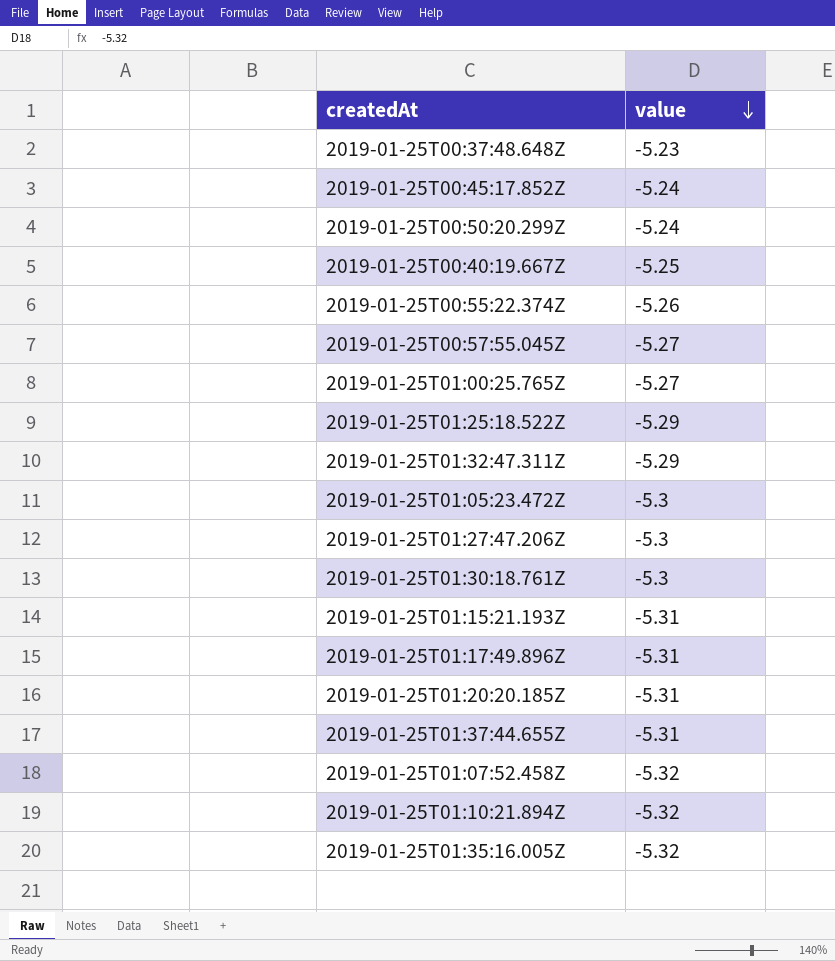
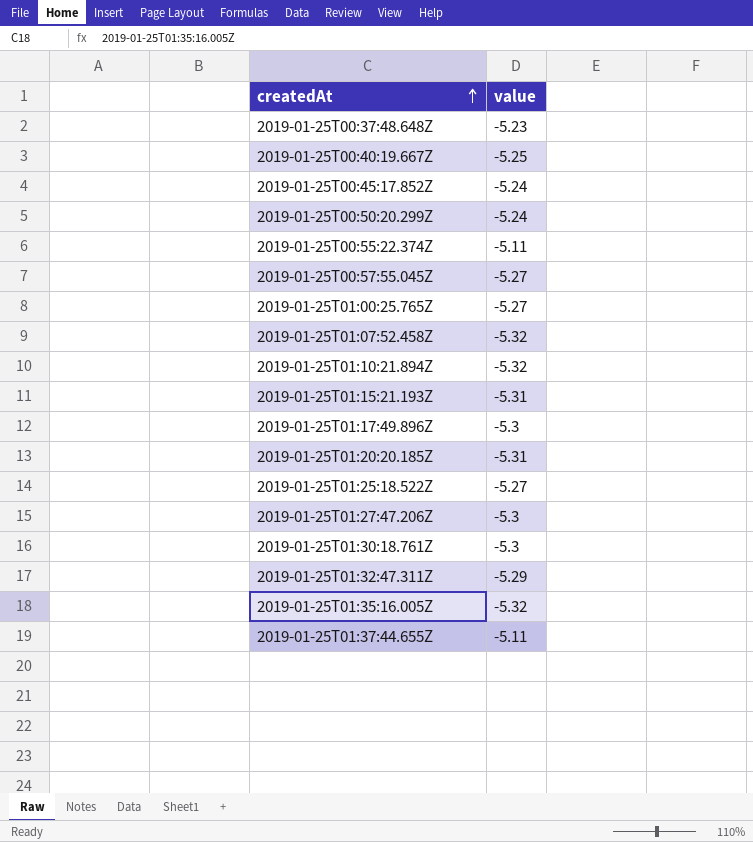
row order: value descending -> createdAt ascending
row 2019-01-25T01:05:23.472Z: -5.3 -> none
2019-01-25T00:55:22.374Z | value: -5.26 -> -5.11
2019-01-25T01:17:49.896Z | value: -5.31 -> -5.3
2019-01-25T01:25:18.522Z | value: -5.29 -> -5.27
2019-01-25T01:37:44.655Z | value: -5.31 -> -5.11

